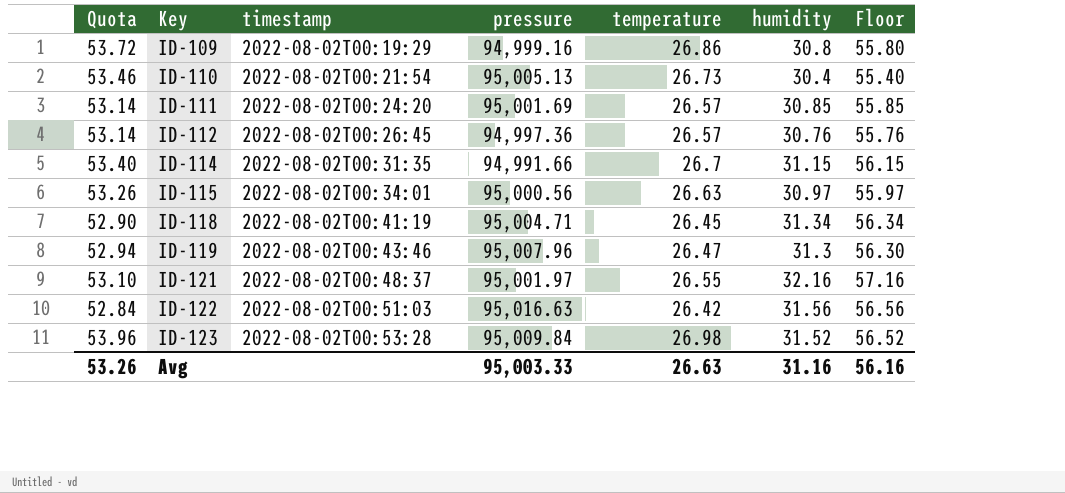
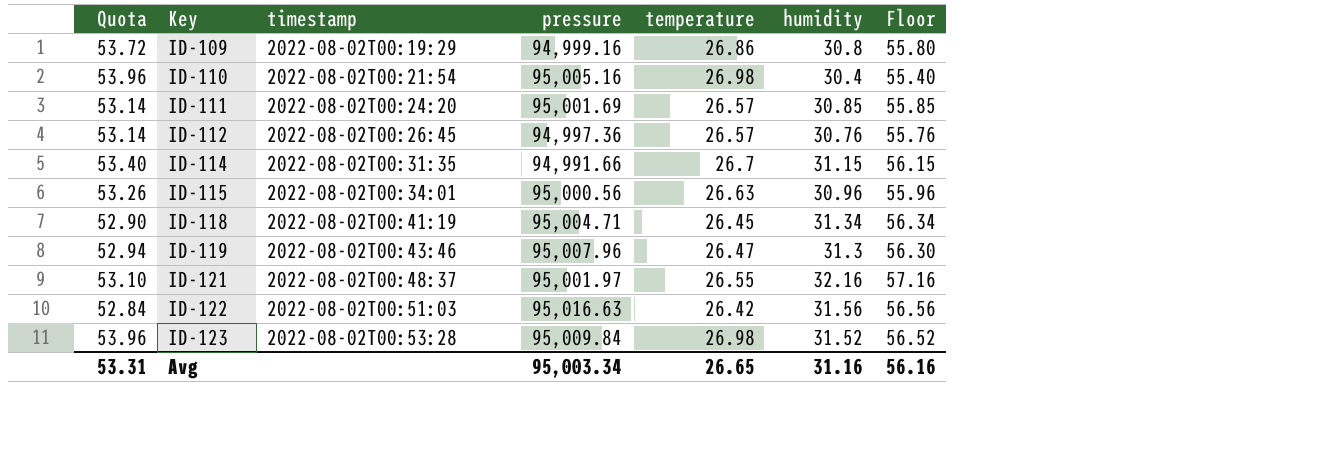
ID-110 | Quota: 53.46 -> 53.96
ID-110 | pressure: 95,005.13 -> 95,005.16
ID-110 | temperature: 26.73 -> 26.98
ID-115 | humidity: 30.97 -> 30.96
ID-115 | Floor: 55.97 -> 55.96
Avg | Quota: 53.26 -> 53.31
Avg | pressure: 95,003.33 -> 95,003.34
Avg | temperature: 26.63 -> 26.65

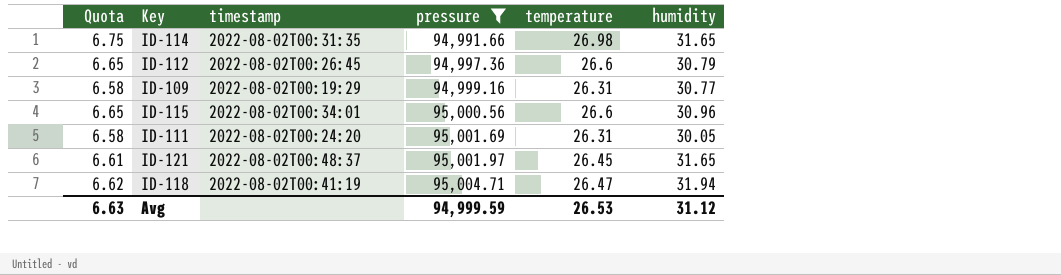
filter: none -> pressure <= 95,004.71
row order: Key ascending -> pressure ascending
column Floor | formula: [humidity] + 25 -> none
column Quota | formula: [temperature] * 2 -> [temperature] * 0.25
ID-114 | temperature: 26.7 -> 26.98
ID-114 | humidity: 31.15 -> 31.65
ID-112 | temperature: 26.57 -> 26.6
ID-112 | humidity: 30.76 -> 30.79
ID-109 | temperature: 26.86 -> 26.31
ID-109 | humidity: 30.8 -> 30.77
ID-115 | temperature: 26.63 -> 26.6
ID-111 | temperature: 26.57 -> 26.31
ID-111 | humidity: 30.85 -> 30.05
ID-121 | temperature: 26.55 -> 26.45
ID-121 | humidity: 32.16 -> 31.65
ID-118 | temperature: 26.45 -> 26.47
ID-118 | humidity: 31.34 -> 31.94
Avg | Quota: 53.31 -> 6.63
Avg | pressure: 95,003.34 -> 94,999.59
Avg | temperature: 26.65 -> 26.53
Avg | humidity: 31.16 -> 31.12

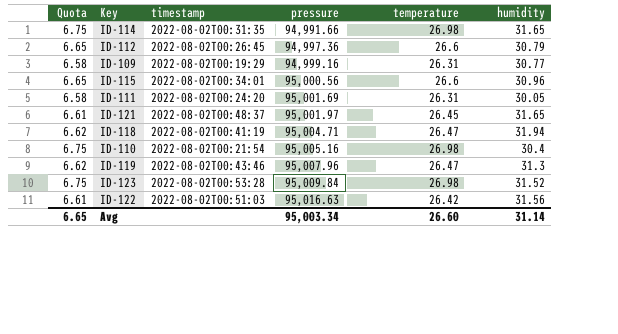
filter: pressure <= 95,004.71 -> none
Avg | Quota: 6.63 -> 6.65
Avg | pressure: 94,999.59 -> 95,003.34
Avg | temperature: 26.53 -> 26.60
Avg | humidity: 31.12 -> 31.14

